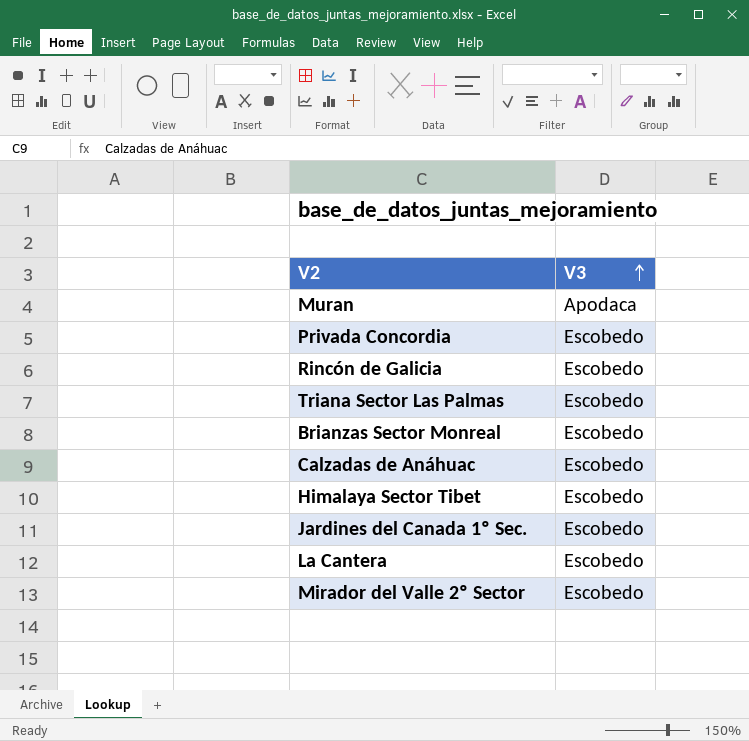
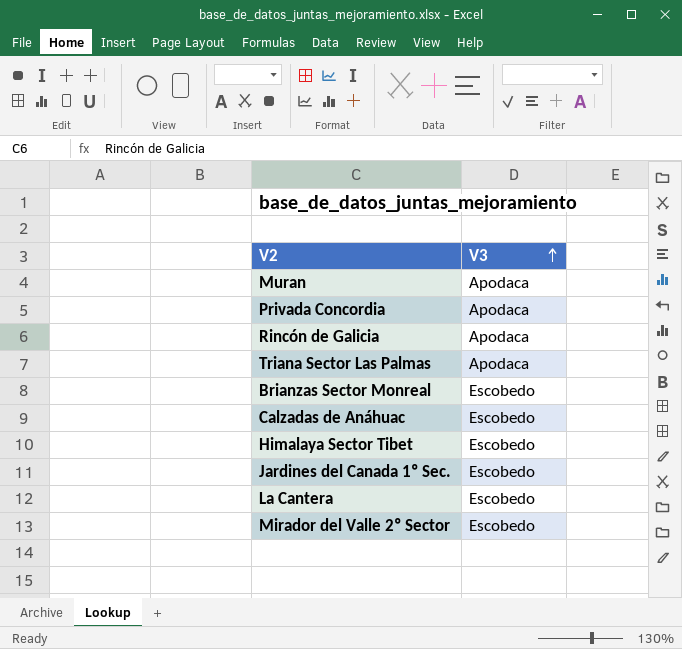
Privada Concordia | V3: Escobedo -> Apodaca
Rincón de Galicia | V3: Escobedo -> Apodaca
Triana Sector Las Palmas | V3: Escobedo -> Apodaca

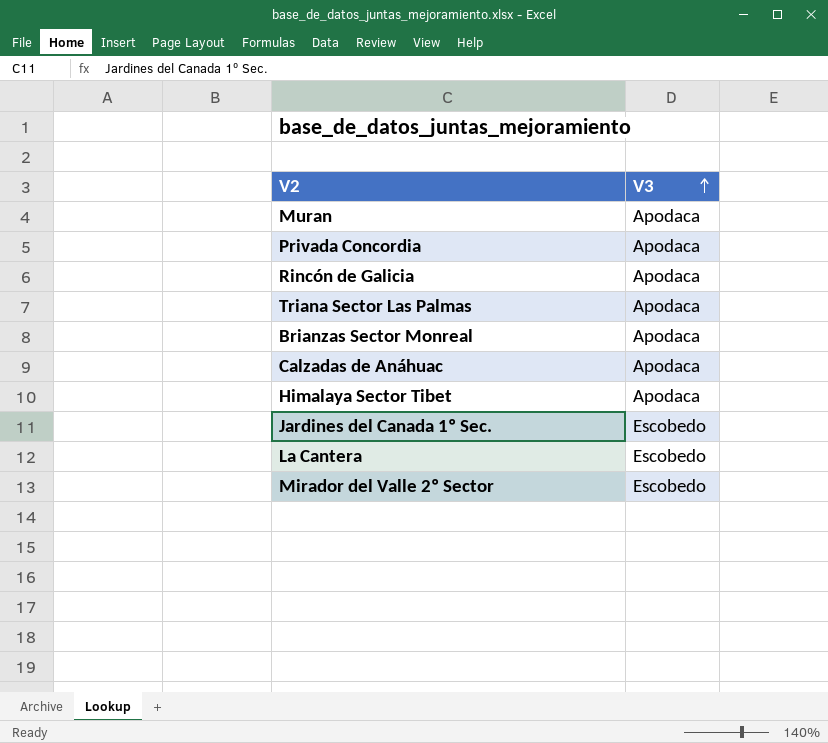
Brianzas Sector Monreal | V3: Escobedo -> Apodaca
Calzadas de Anáhuac | V3: Escobedo -> Apodaca
Himalaya Sector Tibet | V3: Escobedo -> Apodaca

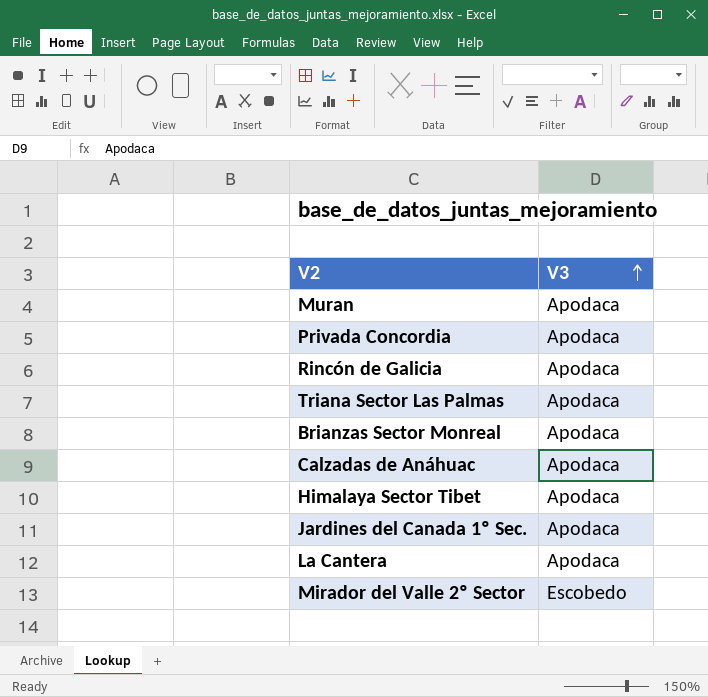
Jardines del Canada 1º Sec. | V3: Escobedo -> Apodaca
La Cantera | V3: Escobedo -> Apodaca

